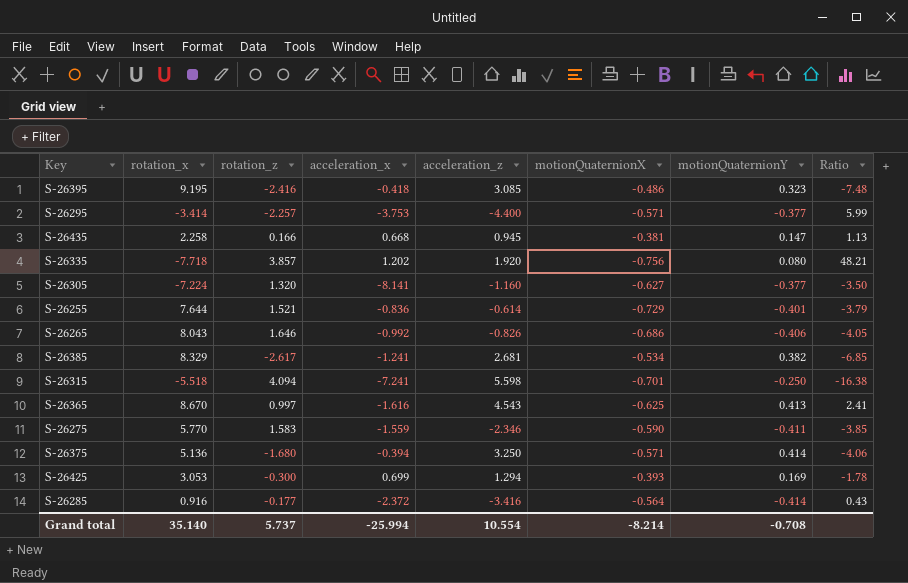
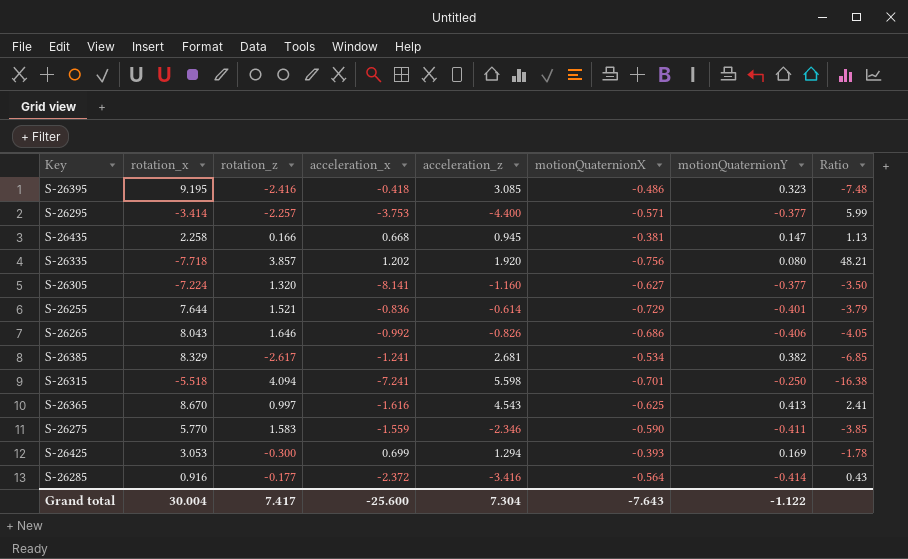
row S-26375: 5.136 | -1.680 | -0.394 | 3.250 | -0.571 | 0.414 | -4.06 -> none
Grand total | rotation_x: 35.140 -> 30.004
Grand total | rotation_z: 5.737 -> 7.417
Grand total | acceleration_x: -25.994 -> -25.600
Grand total | acceleration_z: 10.554 -> 7.304
Grand total | motionQuaternionX: -8.214 -> -7.643
Grand total | motionQuaternionY: -0.708 -> -1.122

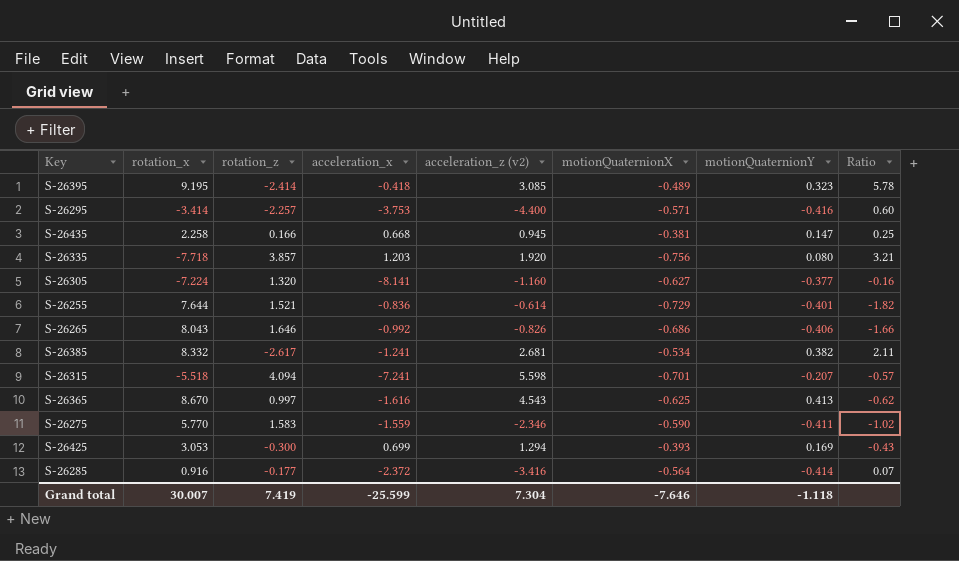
column name: acceleration_z -> acceleration_z (v2)
column Ratio | formula: [rotation_z] / [motionQuaternionY] -> [rotation_z] / [acceleration_x]
S-26395 | rotation_z: -2.416 -> -2.414
S-26395 | motionQuaternionX: -0.486 -> -0.489
S-26295 | motionQuaternionY: -0.377 -> -0.416
S-26335 | acceleration_x: 1.202 -> 1.203
S-26385 | rotation_x: 8.329 -> 8.332
S-26315 | motionQuaternionY: -0.250 -> -0.207
Grand total | rotation_x: 30.004 -> 30.007
Grand total | rotation_z: 7.417 -> 7.419
Grand total | acceleration_x: -25.600 -> -25.599
Grand total | motionQuaternionX: -7.643 -> -7.646
Grand total | motionQuaternionY: -1.122 -> -1.118

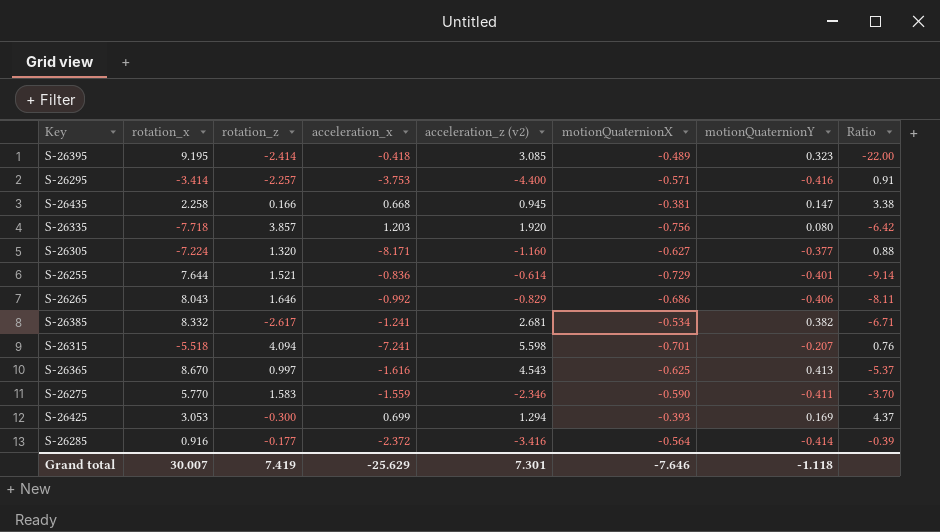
column Ratio | formula: [rotation_z] / [acceleration_x] -> [rotation_x] / [acceleration_x]
S-26305 | acceleration_x: -8.141 -> -8.171
S-26265 | acceleration_z (v2): -0.826 -> -0.829
Grand total | acceleration_x: -25.599 -> -25.629
Grand total | acceleration_z (v2): 7.304 -> 7.301

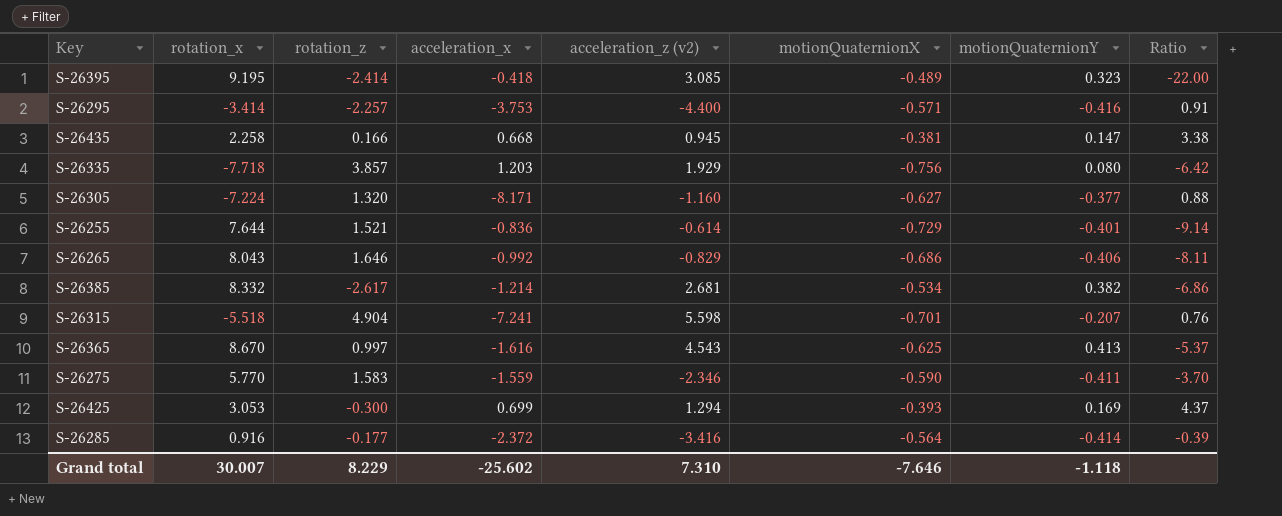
S-26335 | acceleration_z (v2): 1.920 -> 1.929
S-26385 | acceleration_x: -1.241 -> -1.214
S-26385 | Ratio: -6.71 -> -6.86
S-26315 | rotation_z: 4.094 -> 4.904
Grand total | rotation_z: 7.419 -> 8.229
Grand total | acceleration_x: -25.629 -> -25.602
Grand total | acceleration_z (v2): 7.301 -> 7.310

